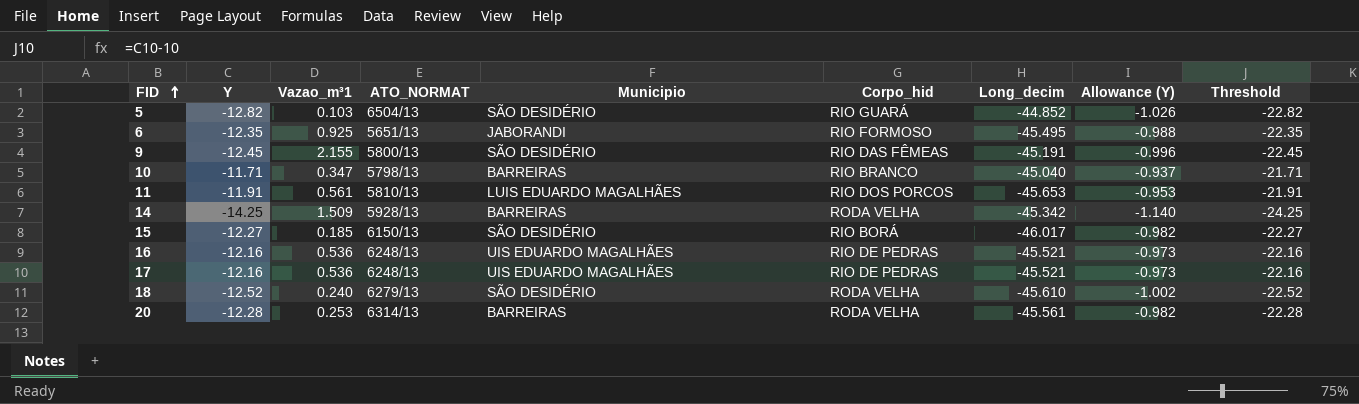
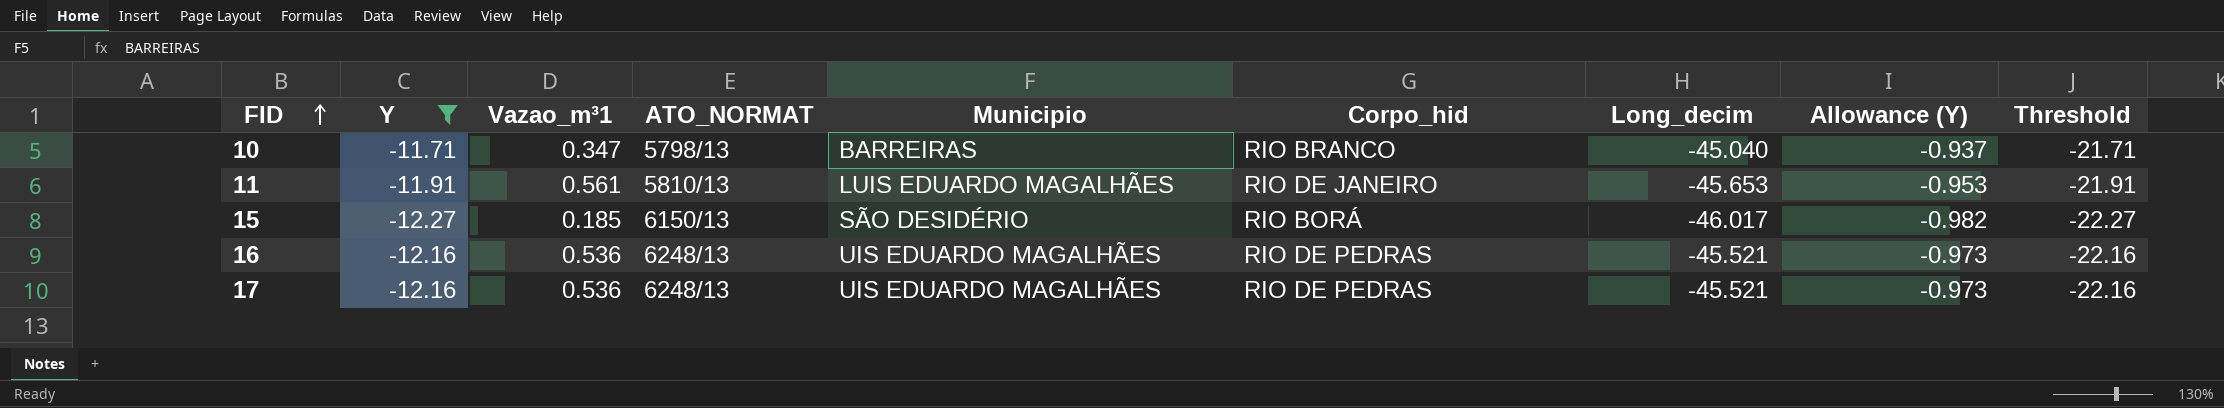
filter: none -> Y >= -12.27
11 | Corpo_hid: RIO DOS PORCOS -> RIO DE JANEIRO

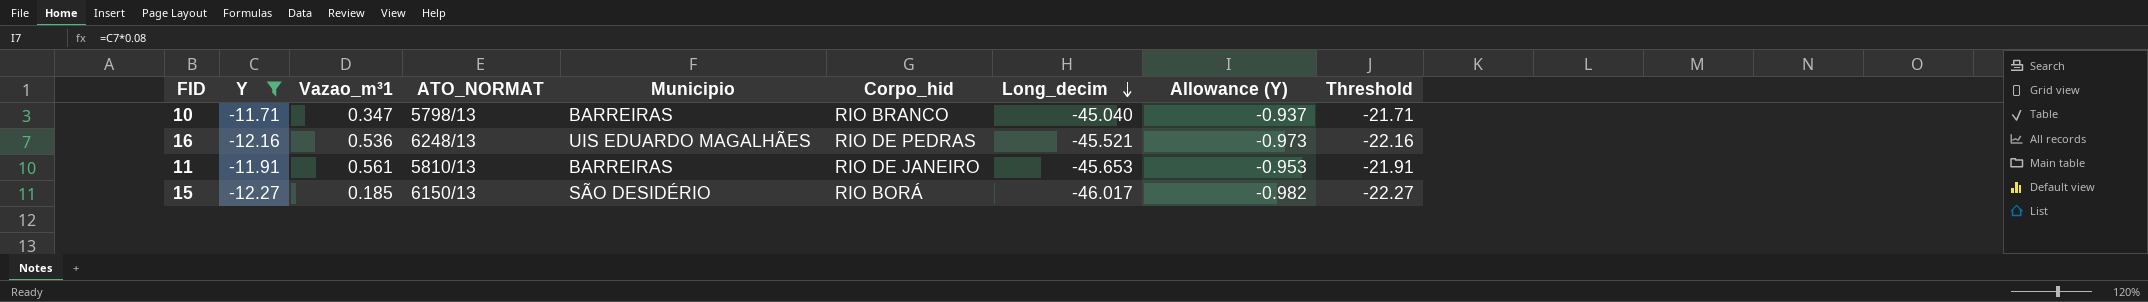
row order: FID ascending -> Long_decim descending
row 17: -12.16 | 0.536 | 6248/13 | UIS EDUARDO MAGALHÃES | RIO DE PEDRAS | -45.521 | -0.973 | -22.16 -> none
11 | Municipio: LUIS EDUARDO MAGALHÃES -> BARREIRAS

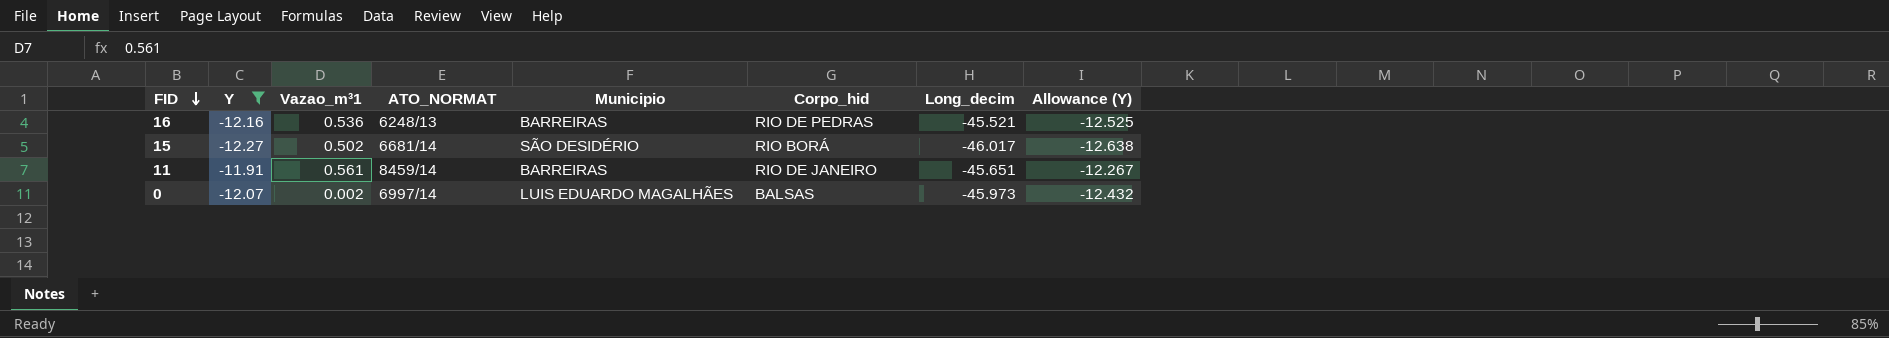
row order: Long_decim descending -> FID descending
column Threshold | formula: [Y] - 10 -> none
column Allowance (Y) | formula: [Y] * 0.08 -> [Y] * 1.03
row 10: -11.71 | 0.347 | 5798/13 | BARREIRAS | RIO BRANCO | -45.040 | -0.937 | -21.71 -> none
16 | Municipio: UIS EDUARDO MAGALHÃES -> BARREIRAS
15 | Vazao_m³1: 0.185 -> 0.502
15 | ATO_NORMAT: 6150/13 -> 6681/14
11 | ATO_NORMAT: 5810/13 -> 8459/14
11 | Long_decim: -45.653 -> -45.651
row 0: none -> -12.07 | 0.002 | 6997/14 | LUIS EDUARDO MAGALHÃES | BALSAS | -45.973 | -12.432

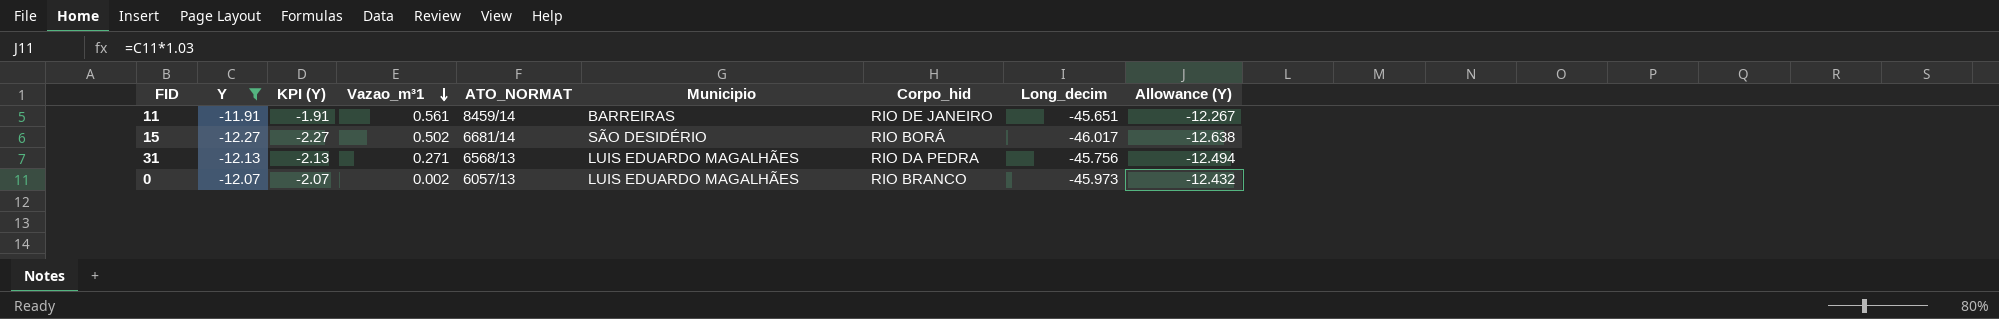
row order: FID descending -> Vazao_m³1 descending
column KPI (Y) | formula: none -> [Y] + 10
row 16: -12.16 | 0.536 | 6248/13 | BARREIRAS | RIO DE PEDRAS | -45.521 | -12.525 -> none
row 31: none -> -12.13 | -2.13 | 0.271 | 6568/13 | LUIS EDUARDO MAGALHÃES | RIO DA PEDRA | -45.756 | -12.494
0 | ATO_NORMAT: 6997/14 -> 6057/13
0 | Corpo_hid: BALSAS -> RIO BRANCO

